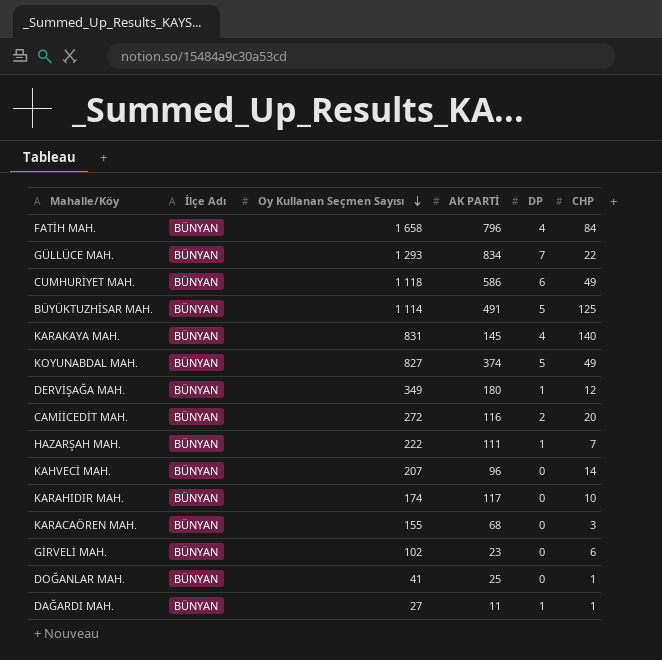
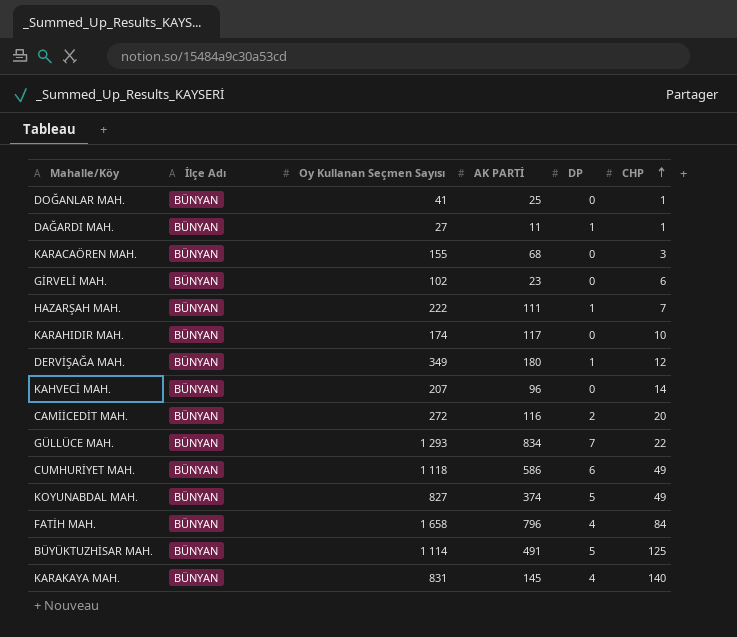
row order: Oy Kullanan Seçmen Sayısı descending -> CHP ascending

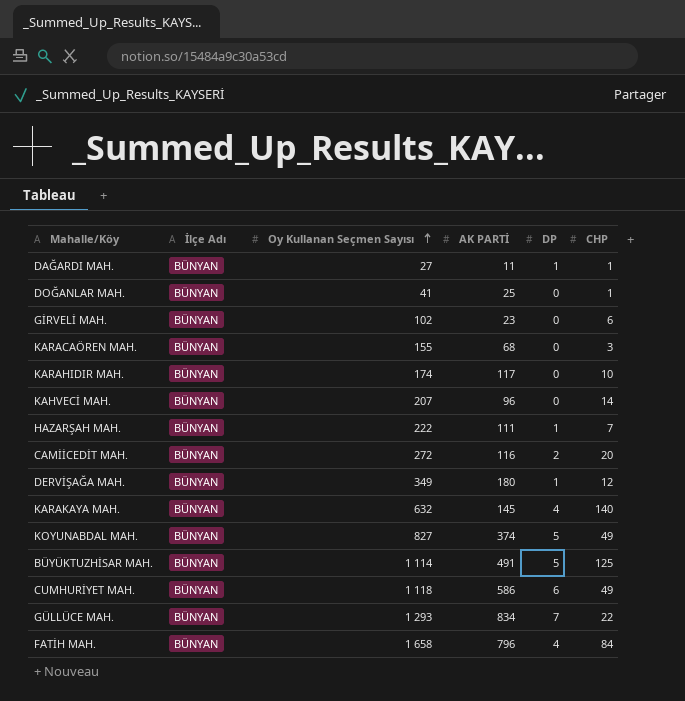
row order: CHP ascending -> Oy Kullanan Seçmen Sayısı ascending
KARAKAYA MAH. | Oy Kullanan Seçmen Sayısı: 831 -> 632

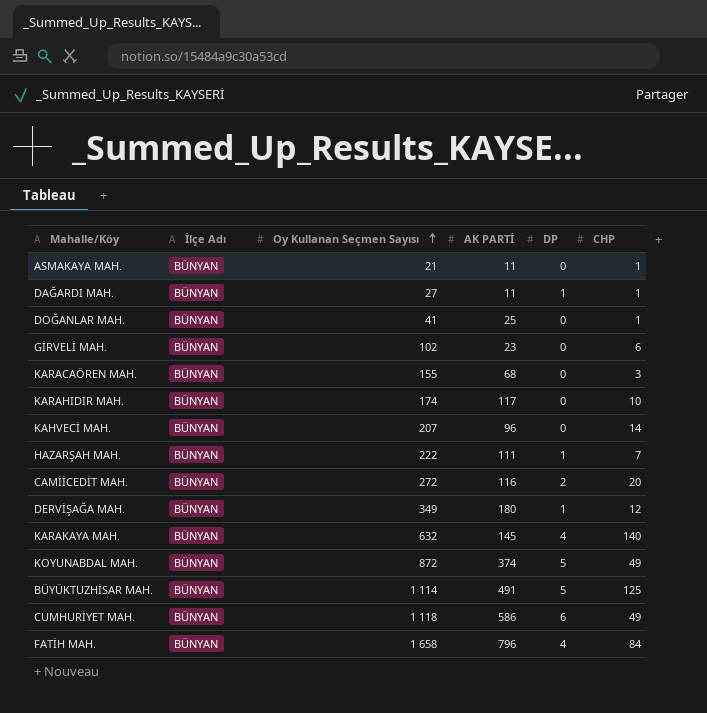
row GÜLLÜCE MAH.: BÜNYAN | 1 293 | 834 | 7 | 22 -> none
row ASMAKAYA MAH.: none -> BÜNYAN | 21 | 11 | 0 | 1
KOYUNABDAL MAH. | Oy Kullanan Seçmen Sayısı: 827 -> 872

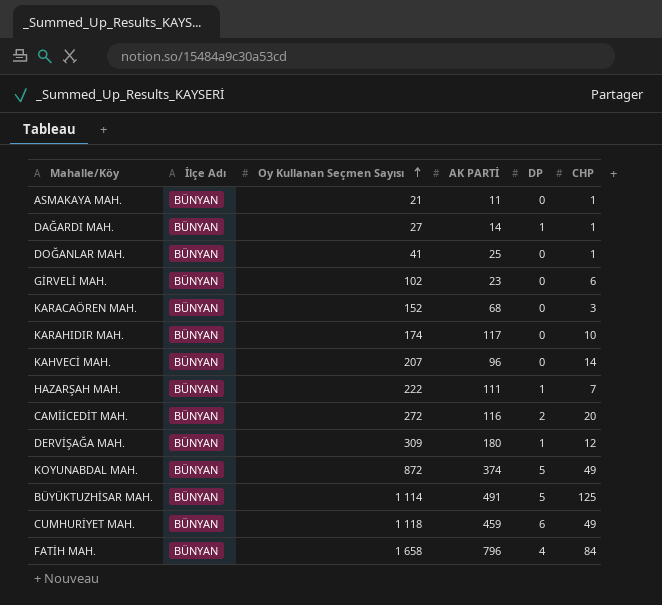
row KARAKAYA MAH.: BÜNYAN | 632 | 145 | 4 | 140 -> none
DAĞARDI MAH. | AK PARTİ: 11 -> 14
KARACAÖREN MAH. | Oy Kullanan Seçmen Sayısı: 155 -> 152
DERVİŞAĞA MAH. | Oy Kullanan Seçmen Sayısı: 349 -> 309
CUMHURİYET MAH. | AK PARTİ: 586 -> 459

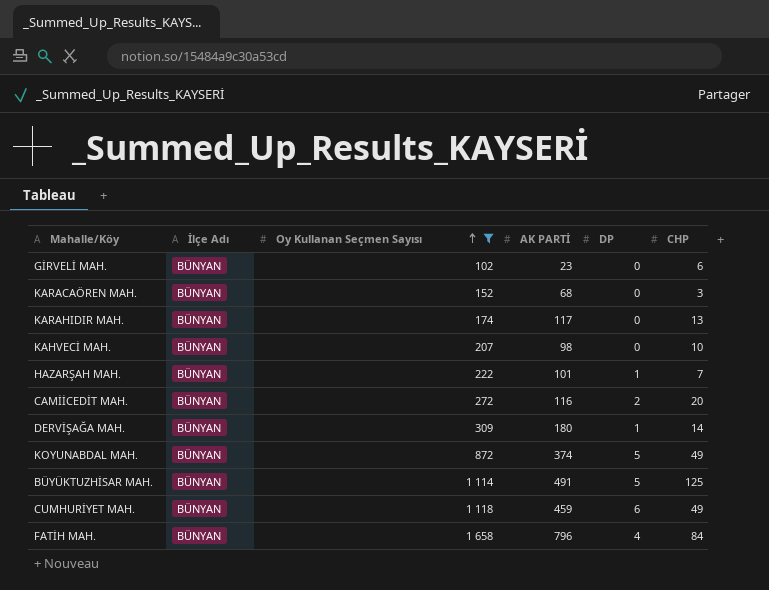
filter: none -> Oy Kullanan Seçmen Sayısı >= 102
KARAHIDIR MAH. | CHP: 10 -> 13
KAHVECİ MAH. | AK PARTİ: 96 -> 98
KAHVECİ MAH. | CHP: 14 -> 10
HAZARŞAH MAH. | AK PARTİ: 111 -> 101
DERVİŞAĞA MAH. | CHP: 12 -> 14

